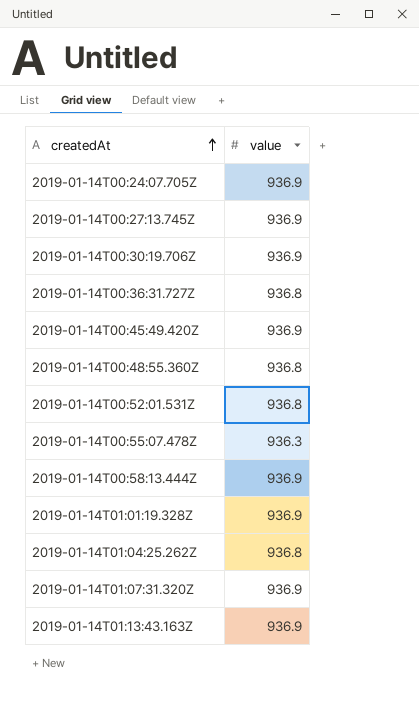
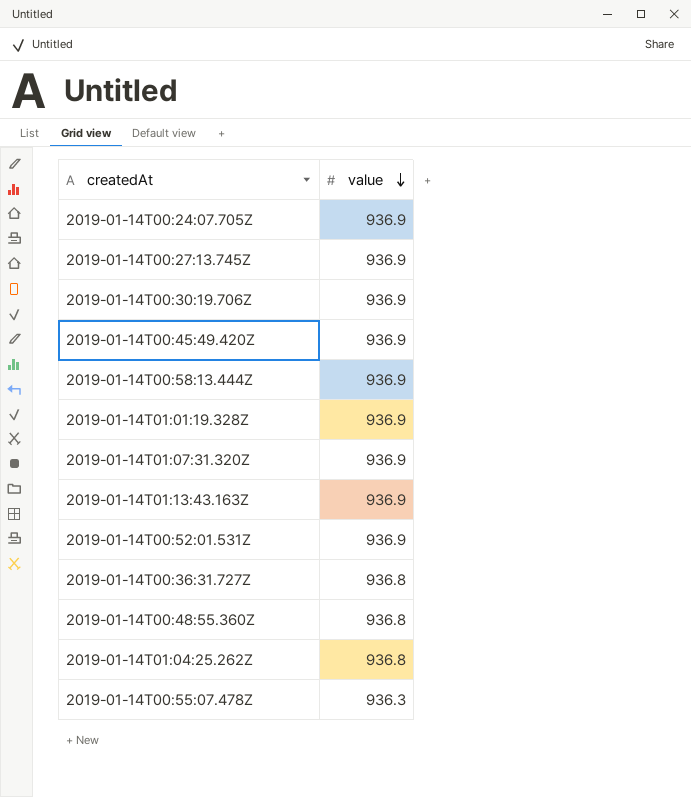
row order: createdAt ascending -> value descending
2019-01-14T00:52:01.531Z | value: 936.8 -> 936.9

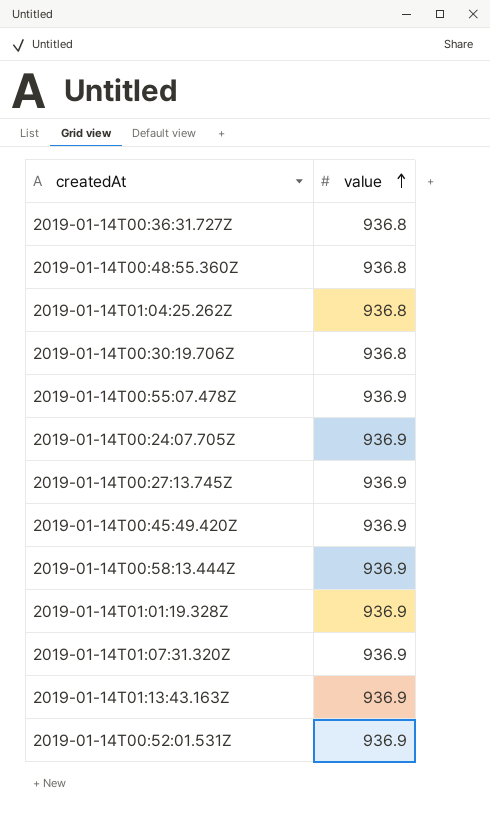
row order: value descending -> value ascending
2019-01-14T00:30:19.706Z | value: 936.9 -> 936.8
2019-01-14T00:55:07.478Z | value: 936.3 -> 936.9

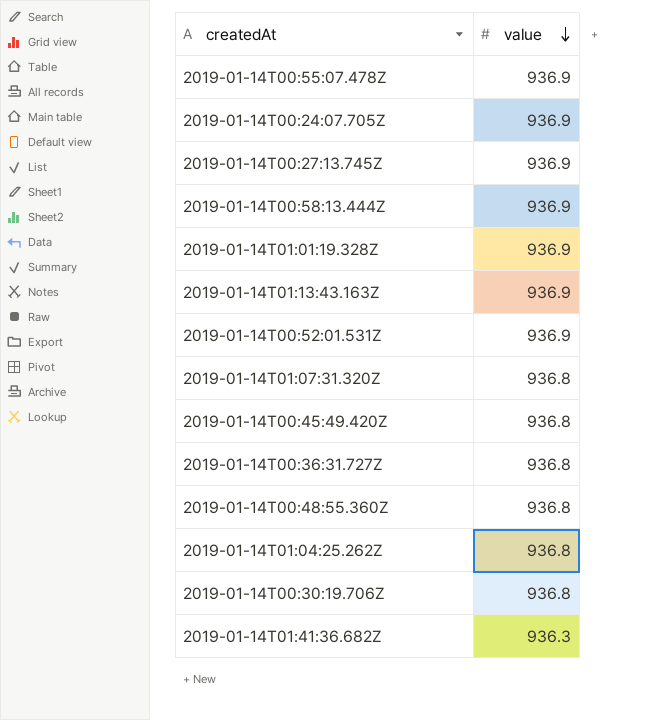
row order: value ascending -> value descending
2019-01-14T01:07:31.320Z | value: 936.9 -> 936.8
2019-01-14T00:45:49.420Z | value: 936.9 -> 936.8
row 2019-01-14T01:41:36.682Z: none -> 936.3

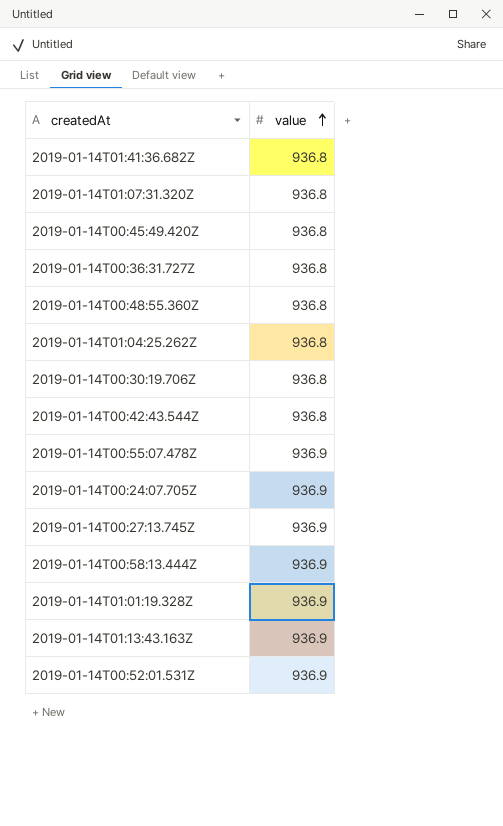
row order: value descending -> value ascending
2019-01-14T01:41:36.682Z | value: 936.3 -> 936.8
row 2019-01-14T00:42:43.544Z: none -> 936.8

